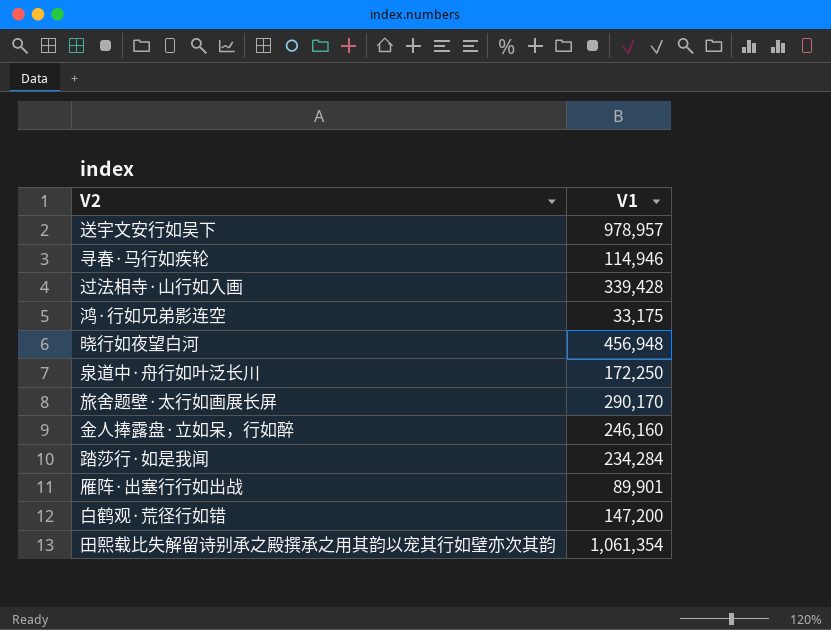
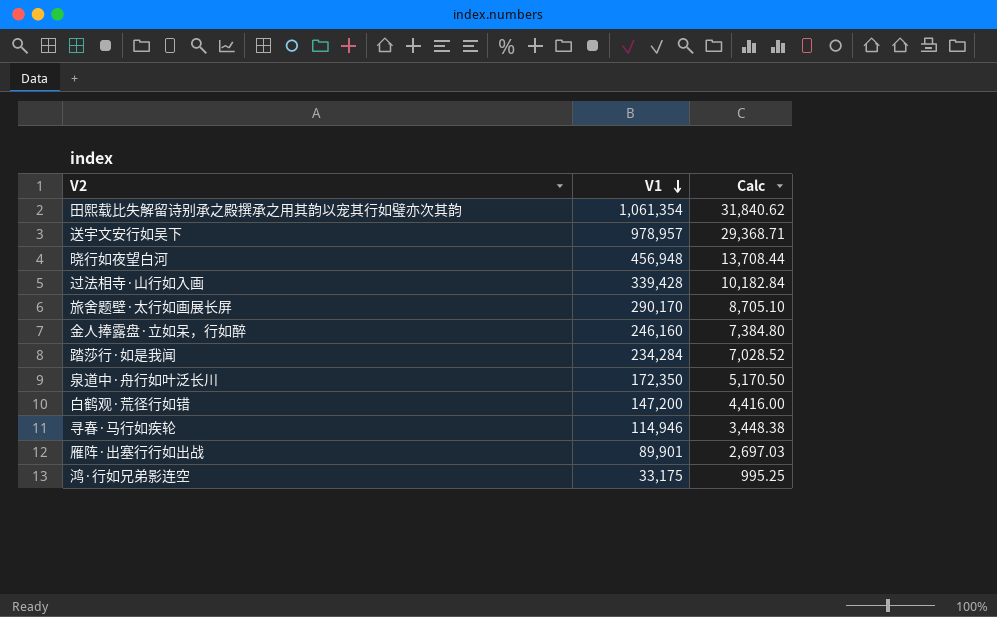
row order: none -> V1 descending
column Calc | formula: none -> [V1] * 0.03
泉道中·舟行如叶泛长川 | V1: 172,250 -> 172,350

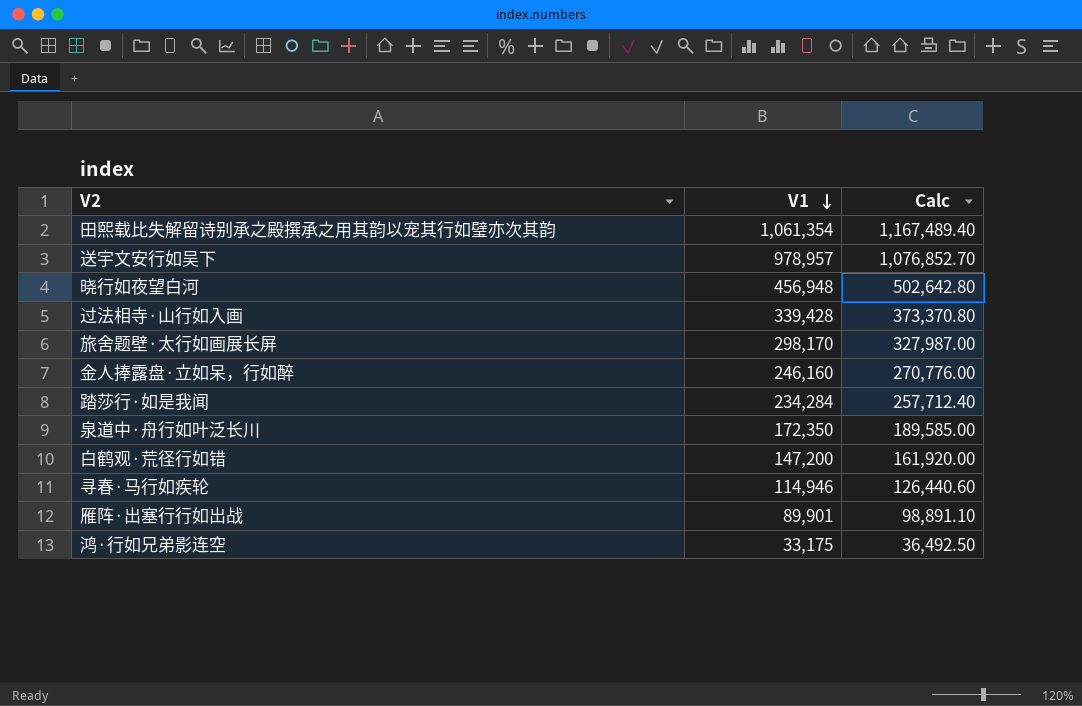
column Calc | formula: [V1] * 0.03 -> [V1] * 1.1
旅舍题壁·太行如画展长屏 | V1: 290,170 -> 298,170

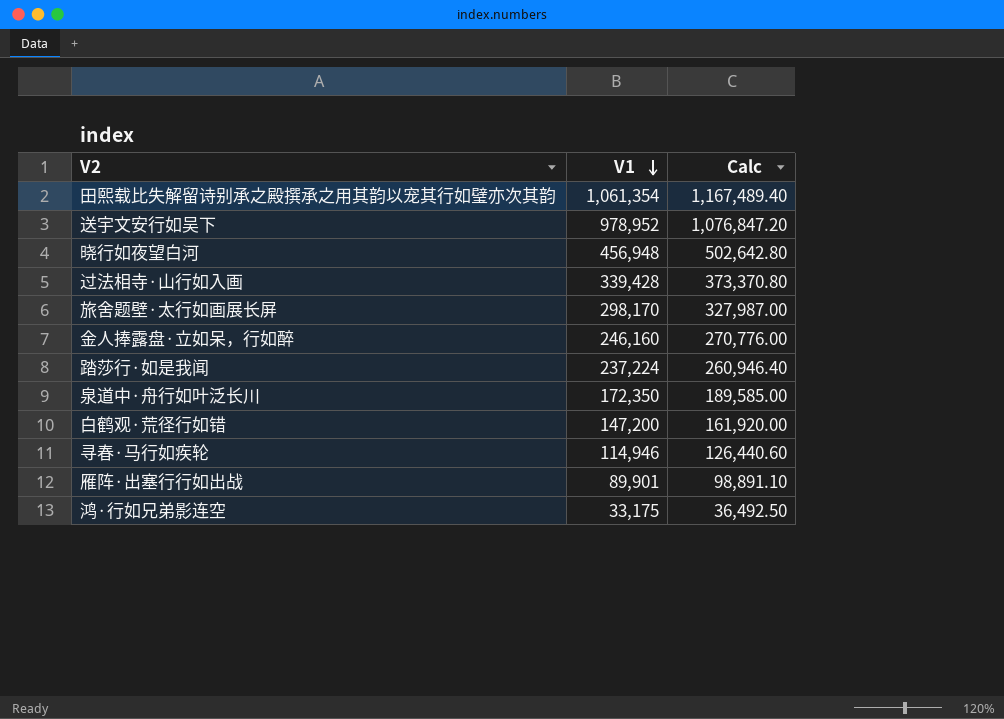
送宇文安行如吴下 | V1: 978,957 -> 978,952
送宇文安行如吴下 | Calc: 1,076,852.70 -> 1,076,847.20
踏莎行·如是我闻 | V1: 234,284 -> 237,224
踏莎行·如是我闻 | Calc: 257,712.40 -> 260,946.40

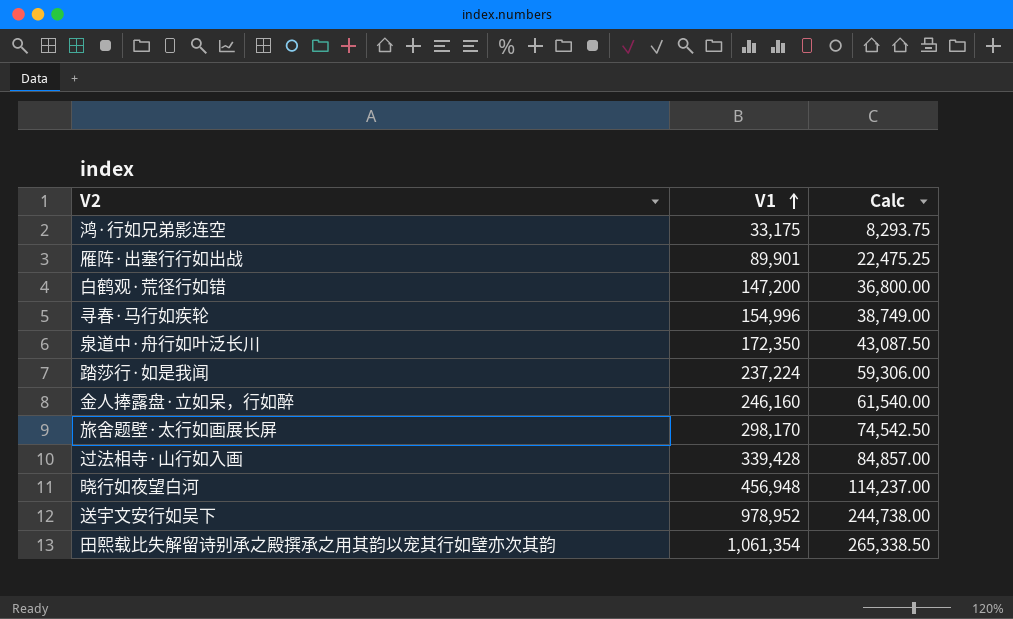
row order: V1 descending -> V1 ascending
column Calc | formula: [V1] * 1.1 -> [V1] * 0.25
寻春·马行如疾轮 | V1: 114,946 -> 154,996

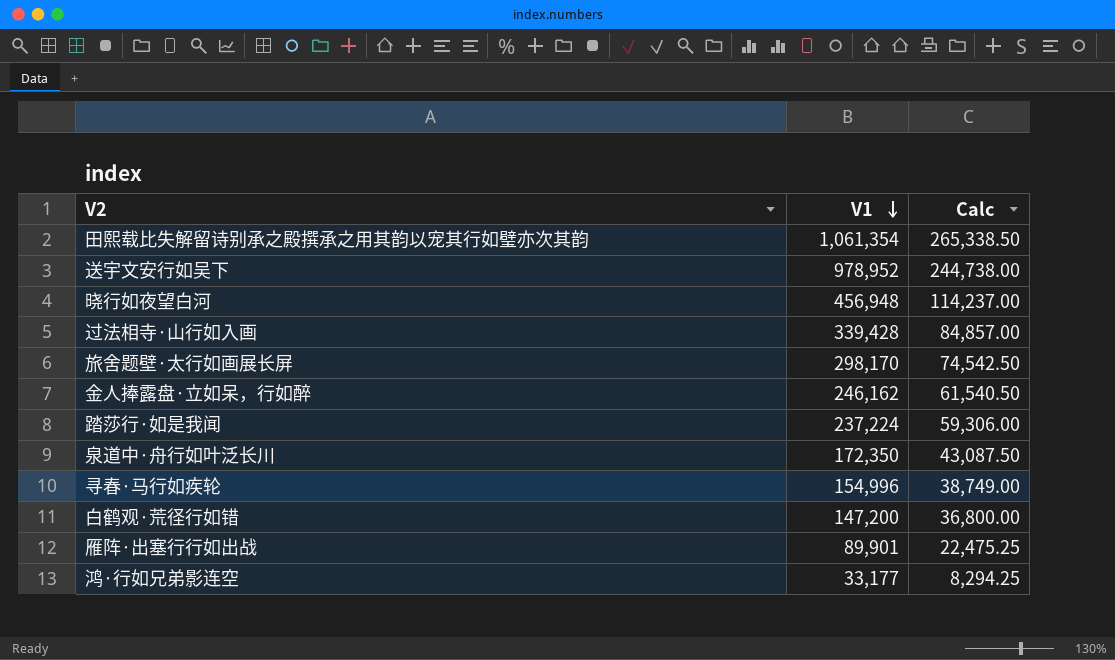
row order: V1 ascending -> V1 descending
金人捧露盘·立如呆，行如醉 | V1: 246,160 -> 246,162
金人捧露盘·立如呆，行如醉 | Calc: 61,540.00 -> 61,540.50
鸿·行如兄弟影连空 | V1: 33,175 -> 33,177
鸿·行如兄弟影连空 | Calc: 8,293.75 -> 8,294.25

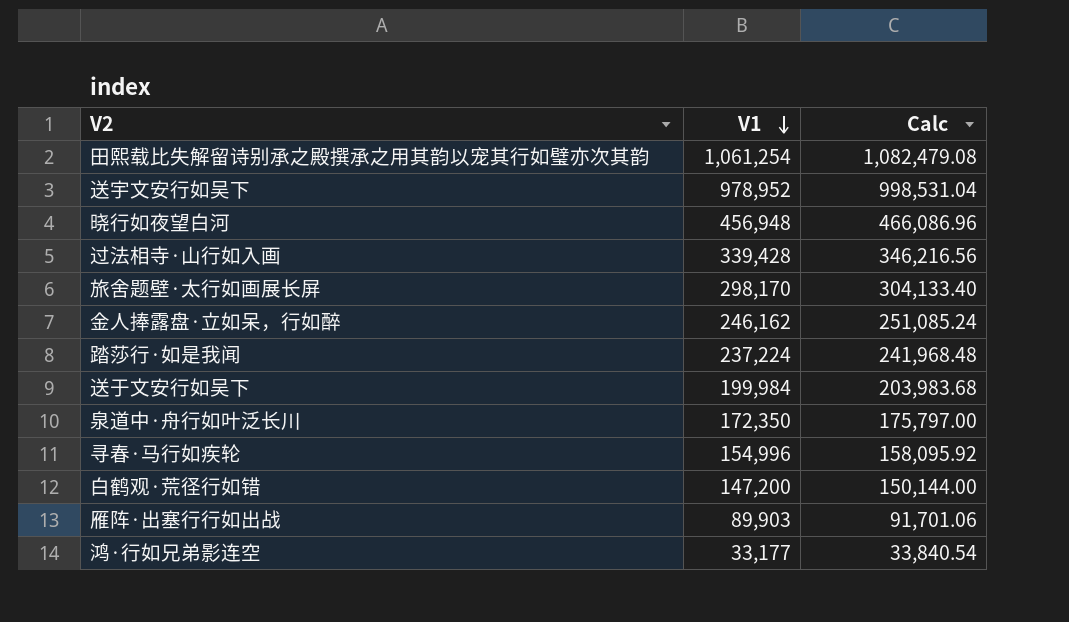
column Calc | formula: [V1] * 0.25 -> [V1] * 1.02
田熙载比失解留诗别承之殿撰承之用其韵以宠其行如璧亦次其韵 | V1: 1,061,354 -> 1,061,254
row 送于文安行如吴下: none -> 199,984 | 203,983.68
雁阵·出塞行行如出战 | V1: 89,901 -> 89,903

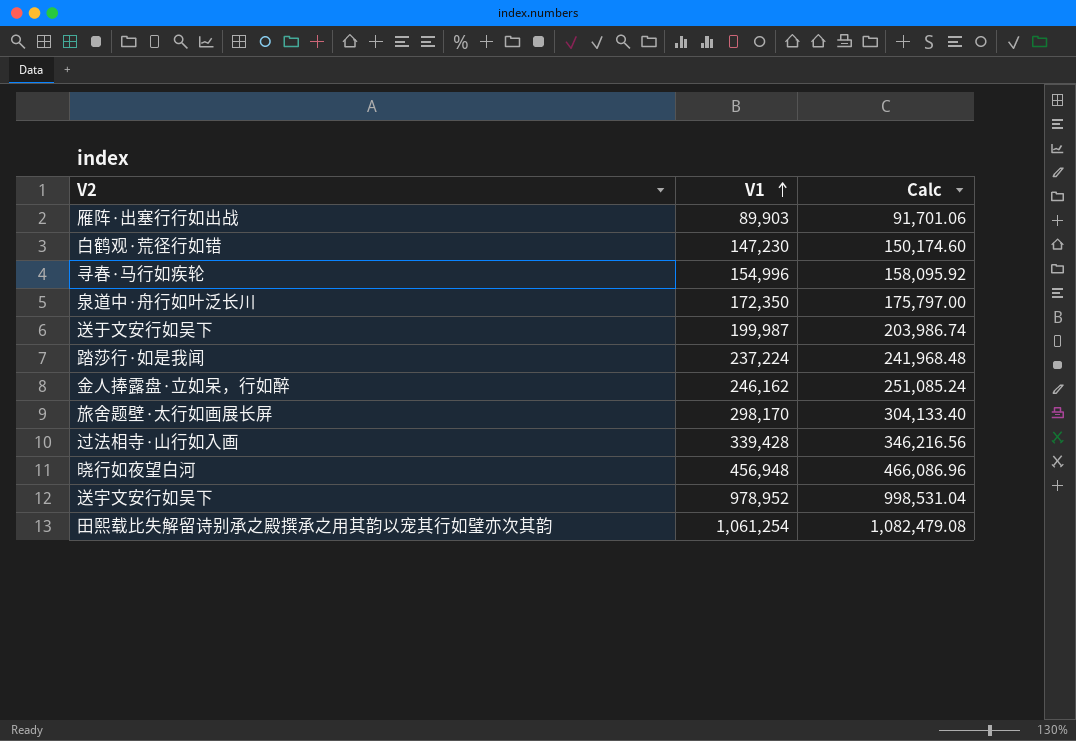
row order: V1 descending -> V1 ascending
row 鸿·行如兄弟影连空: 33,177 | 33,840.54 -> none
白鹤观·荒径行如错 | V1: 147,200 -> 147,230
白鹤观·荒径行如错 | Calc: 150,144.00 -> 150,174.60
送于文安行如吴下 | V1: 199,984 -> 199,987
送于文安行如吴下 | Calc: 203,983.68 -> 203,986.74

